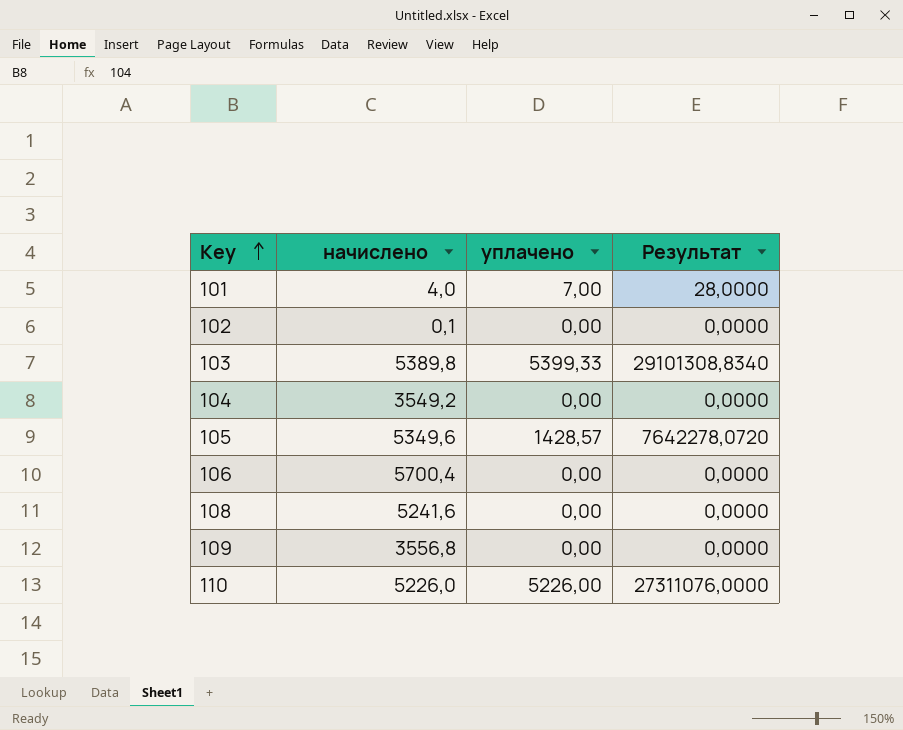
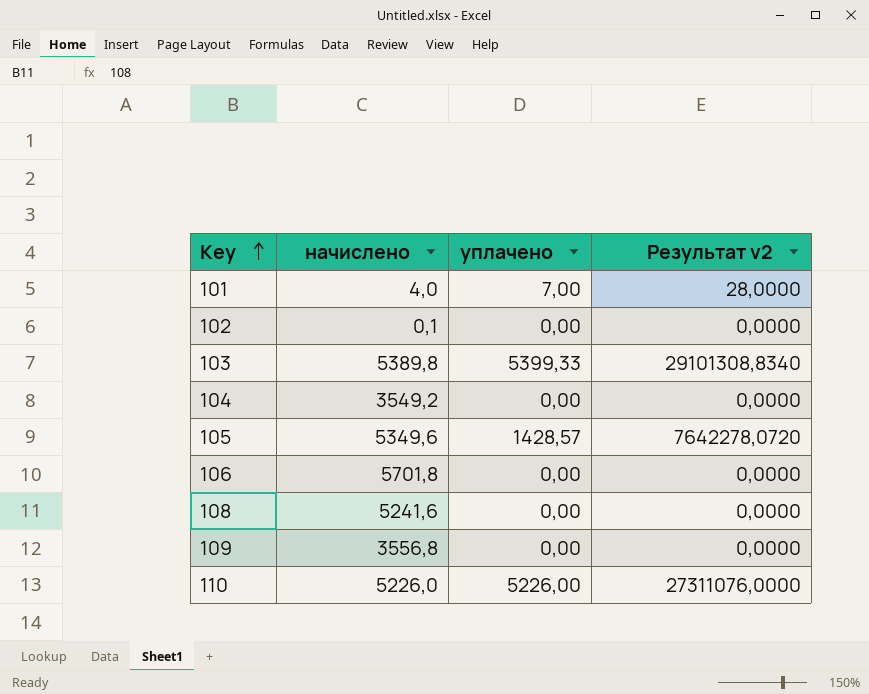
column name: Результат -> Результат v2
106 | начислено: 5700,4 -> 5701,8

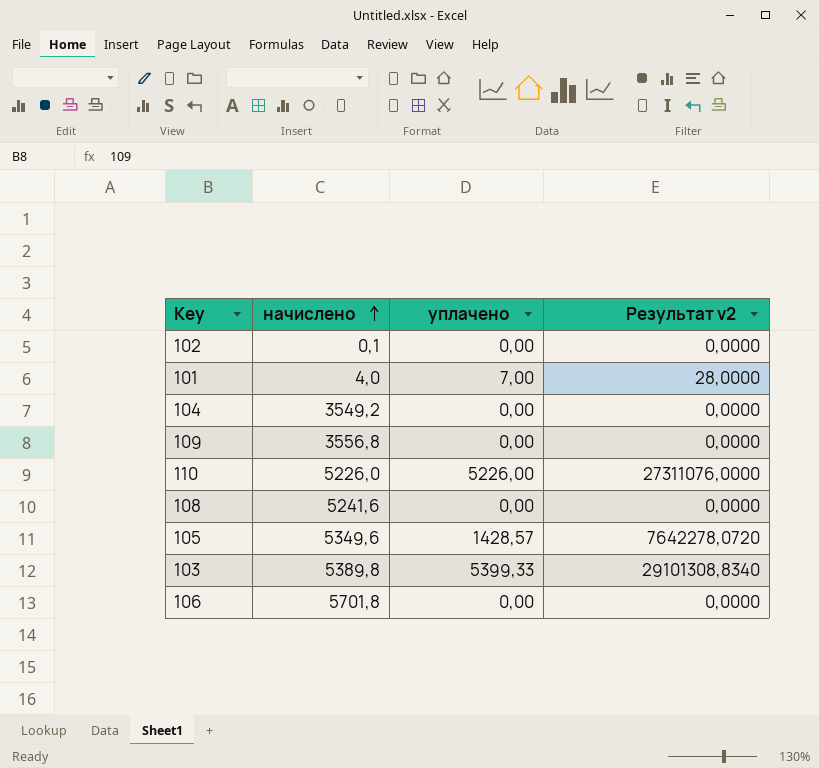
row order: Key ascending -> начислено ascending

